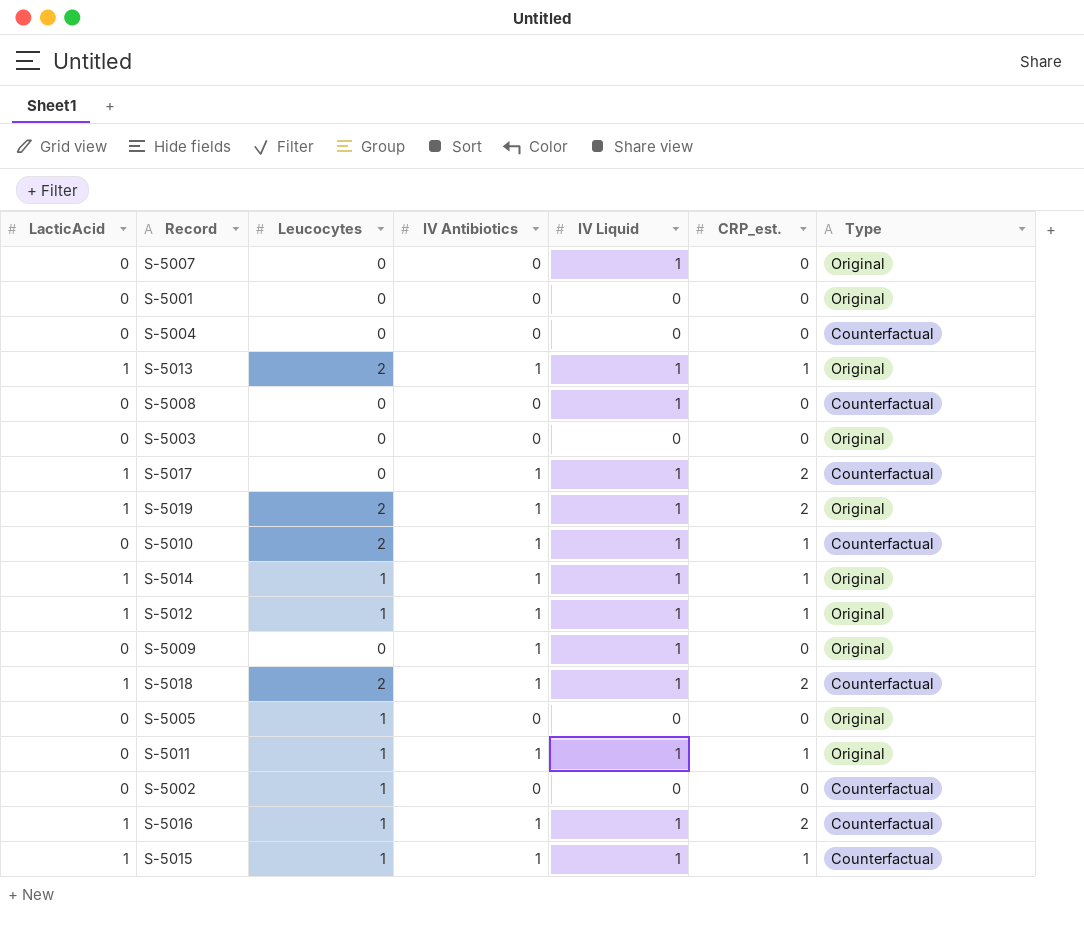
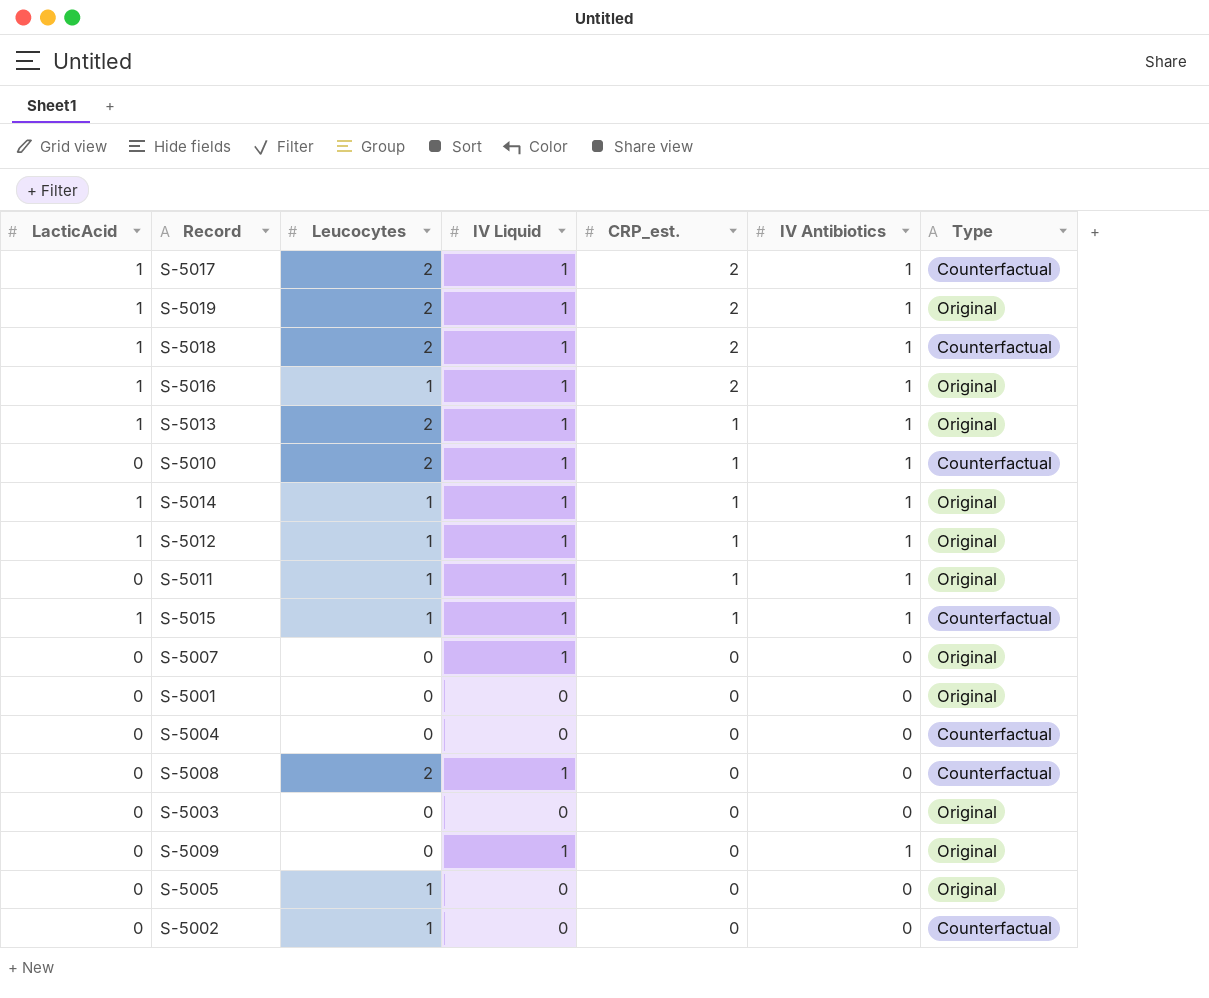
row order: none -> CRP_est. descending
column IV Antibiotics | position: 4 -> 6
S-5017 | Leucocytes: 0 -> 2
S-5016 | Type: Counterfactual -> Original
S-5008 | Leucocytes: 0 -> 2

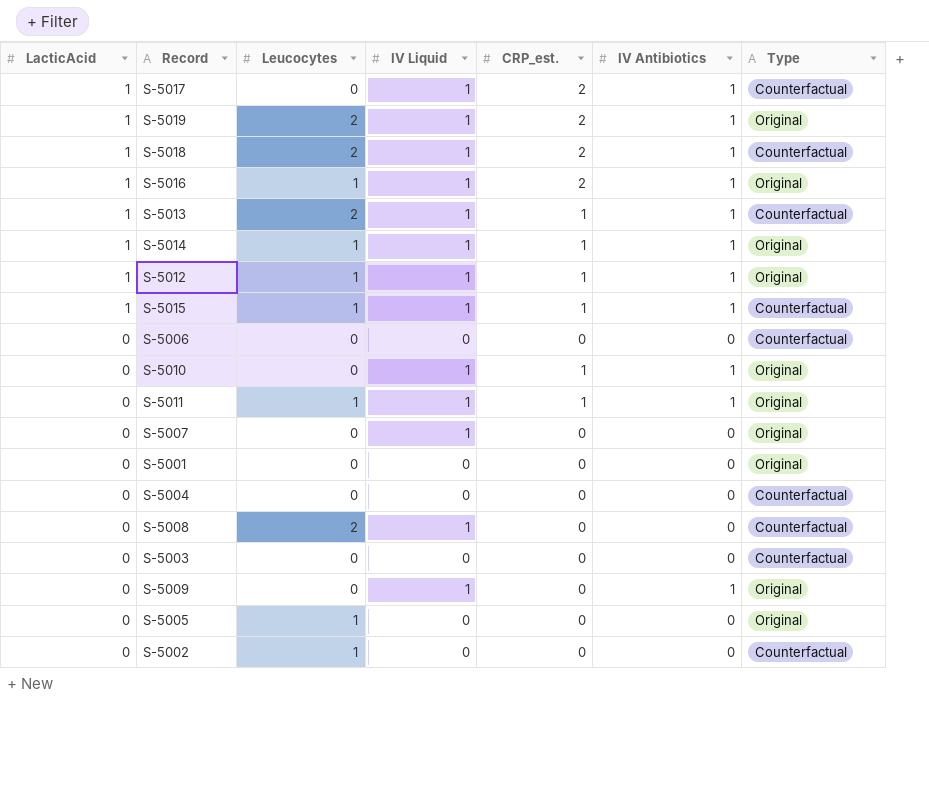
row order: CRP_est. descending -> LacticAcid descending
S-5017 | Leucocytes: 2 -> 0
S-5013 | Type: Original -> Counterfactual
row S-5006: none -> 0 | 0 | 0 | 0 | 0 | Counterfactual
S-5010 | Leucocytes: 2 -> 0
S-5010 | Type: Counterfactual -> Original
S-5003 | Type: Original -> Counterfactual

